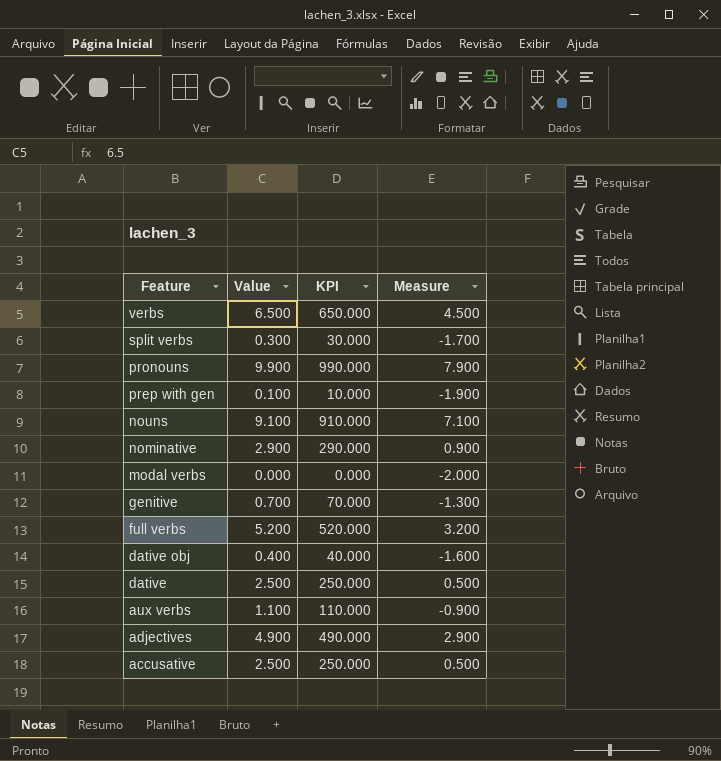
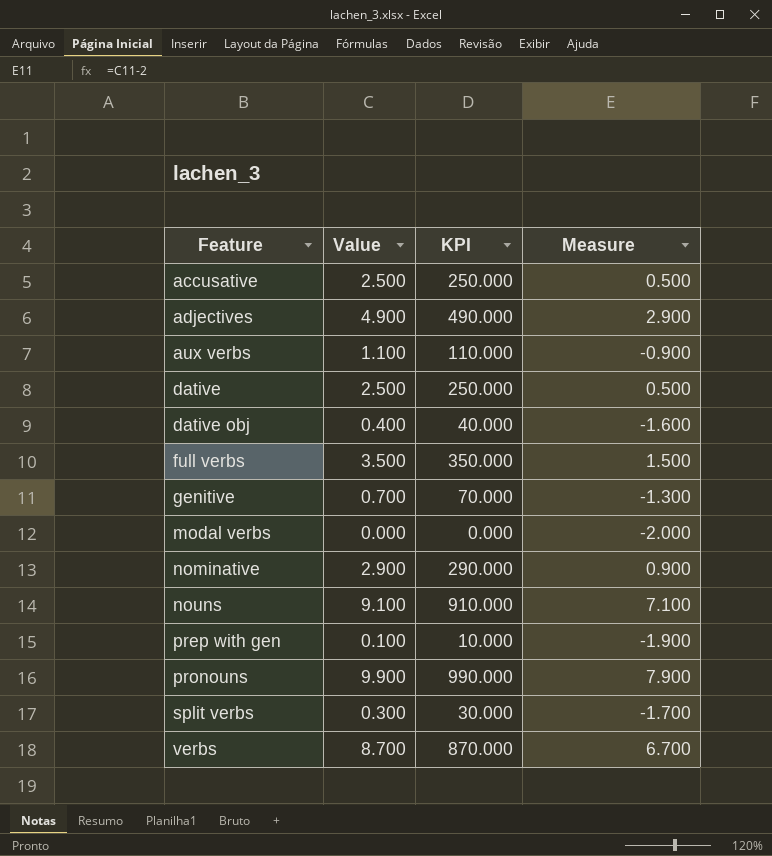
row order: Feature descending -> Feature ascending
full verbs | Value: 5.200 -> 3.500
full verbs | KPI: 520.000 -> 350.000
full verbs | Measure: 3.200 -> 1.500
verbs | Value: 6.500 -> 8.700
verbs | KPI: 650.000 -> 870.000
verbs | Measure: 4.500 -> 6.700

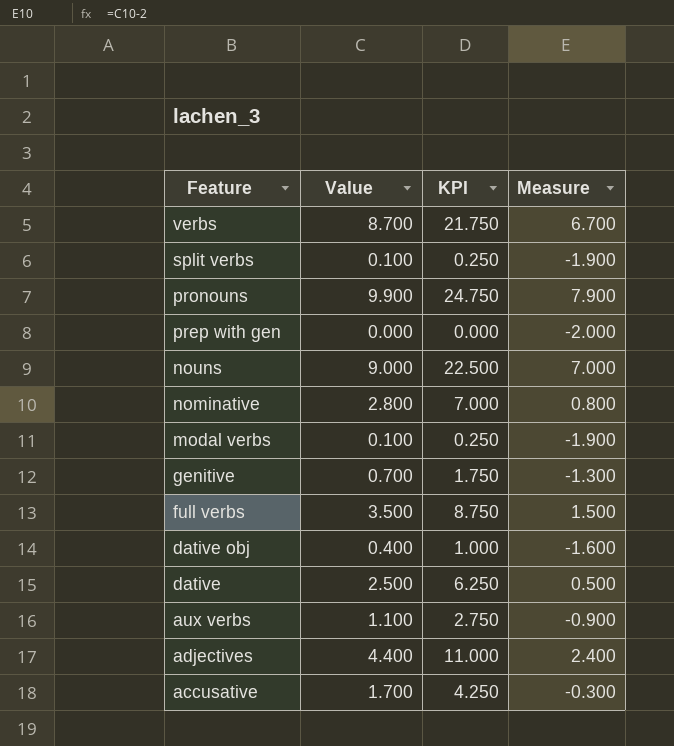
row order: Feature ascending -> Feature descending
column KPI | formula: [Value] * 100 -> [Value] * 2.5
split verbs | Value: 0.300 -> 0.100
split verbs | Measure: -1.700 -> -1.900
prep with gen | Value: 0.100 -> 0.000
prep with gen | Measure: -1.900 -> -2.000
nouns | Value: 9.100 -> 9.000
nouns | Measure: 7.100 -> 7.000
nominative | Value: 2.900 -> 2.800
nominative | Measure: 0.900 -> 0.800
modal verbs | Value: 0.000 -> 0.100
modal verbs | Measure: -2.000 -> -1.900
adjectives | Value: 4.900 -> 4.400
adjectives | Measure: 2.900 -> 2.400
accusative | Value: 2.500 -> 1.700
accusative | Measure: 0.500 -> -0.300

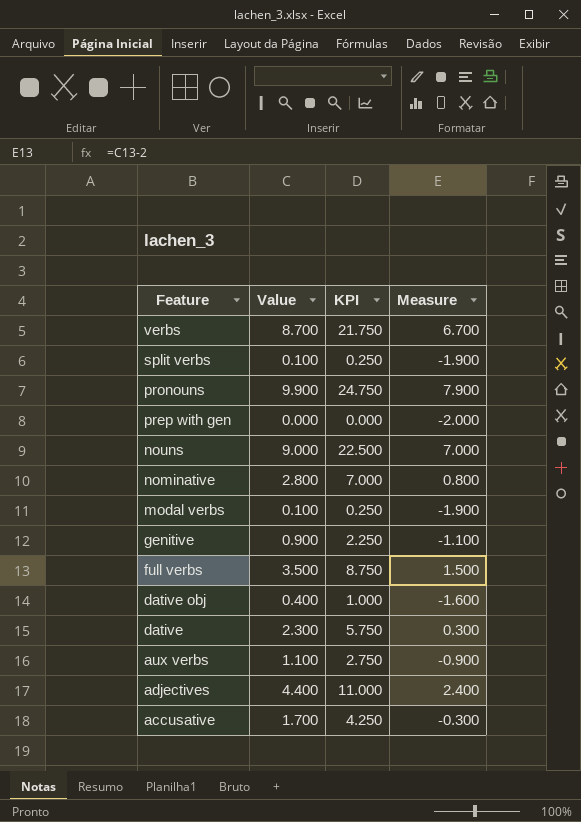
genitive | Value: 0.700 -> 0.900
genitive | KPI: 1.750 -> 2.250
genitive | Measure: -1.300 -> -1.100
dative | Value: 2.500 -> 2.300
dative | KPI: 6.250 -> 5.750
dative | Measure: 0.500 -> 0.300

